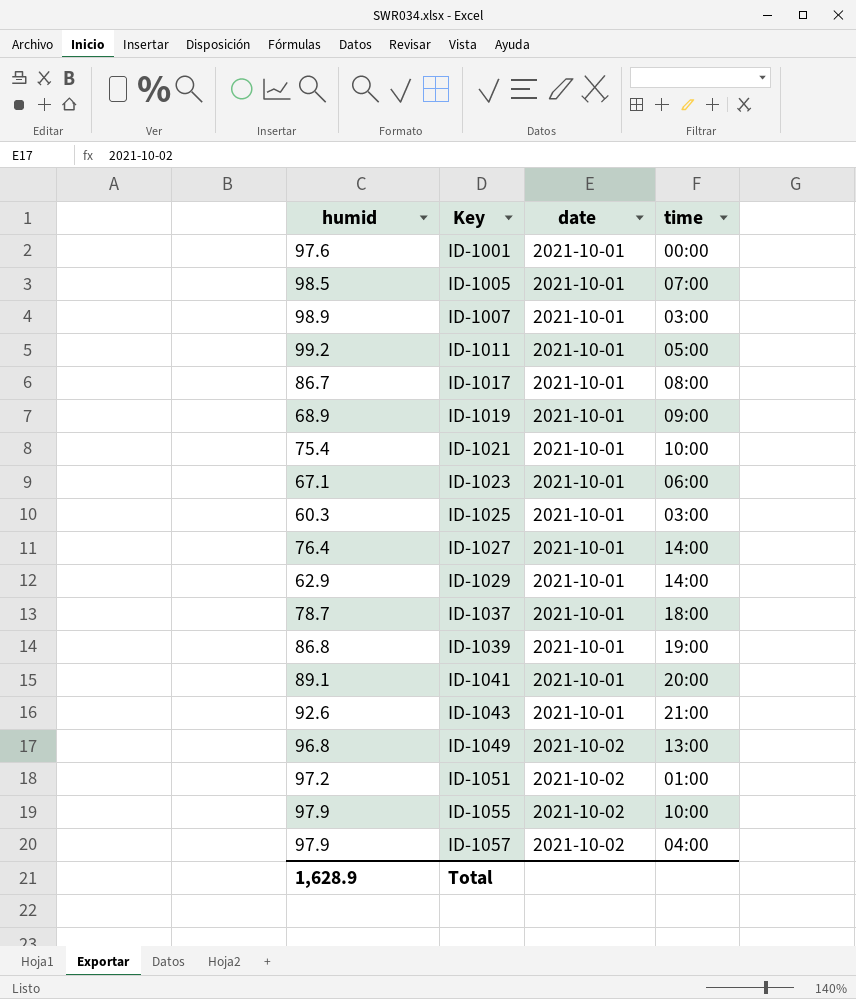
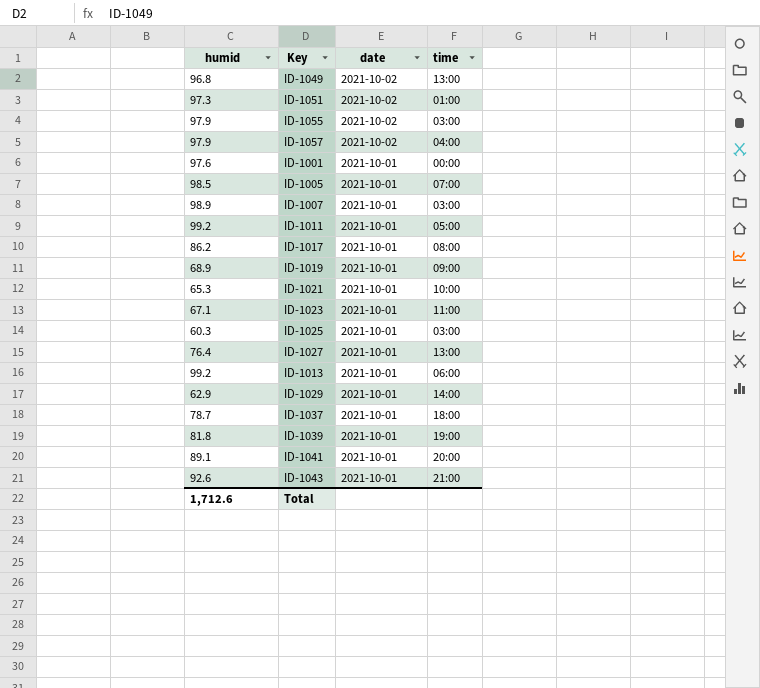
row order: Key ascending -> date descending
ID-1051 | humid: 97.2 -> 97.3
ID-1055 | time: 10:00 -> 03:00
ID-1017 | humid: 86.7 -> 86.2
ID-1021 | humid: 75.4 -> 65.3
ID-1023 | time: 06:00 -> 11:00
ID-1027 | time: 14:00 -> 13:00
row ID-1013: none -> 99.2 | 2021-10-01 | 06:00
ID-1039 | humid: 86.8 -> 81.8
Total | humid: 1,628.9 -> 1,712.6

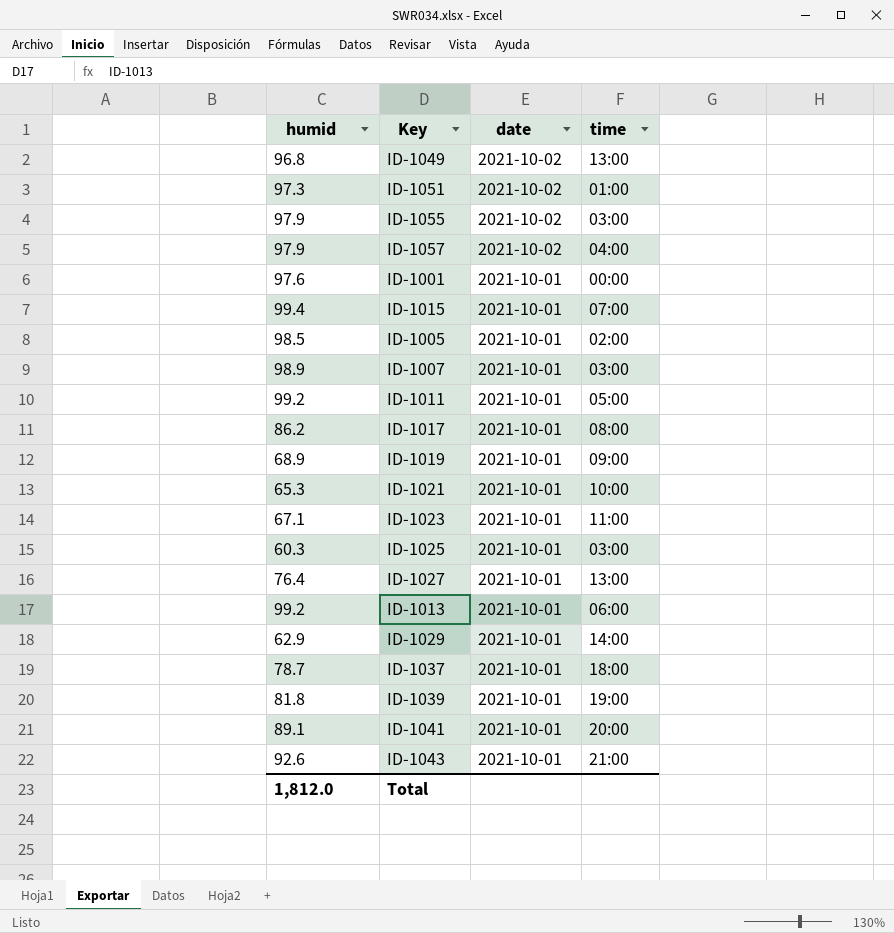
row ID-1015: none -> 99.4 | 2021-10-01 | 07:00
ID-1005 | time: 07:00 -> 02:00
Total | humid: 1,712.6 -> 1,812.0

